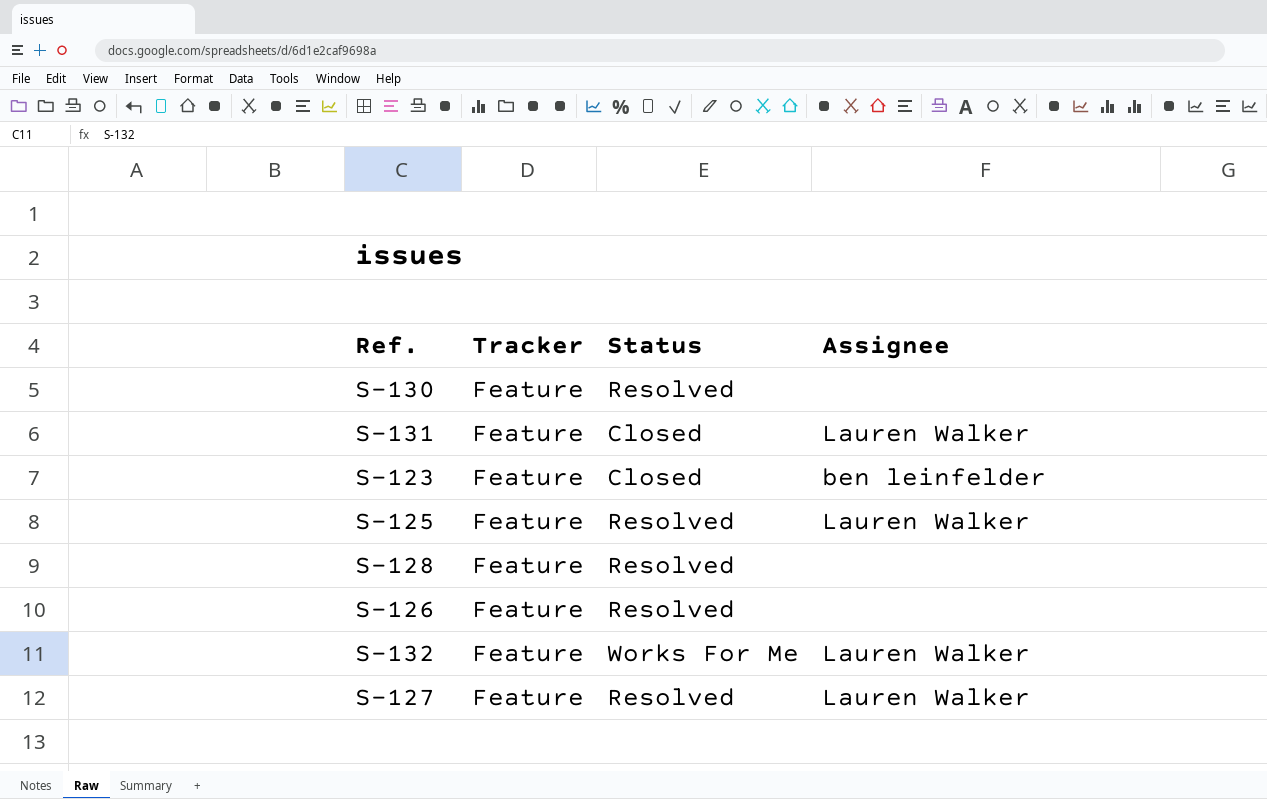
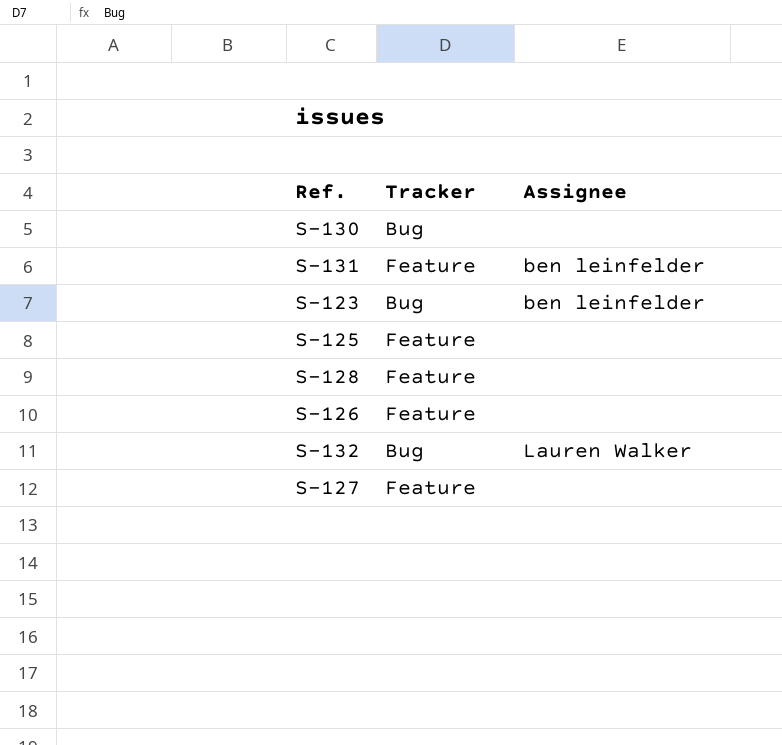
column Status | position: 3 -> none
S-130 | Tracker: Feature -> Bug
S-131 | Assignee: Lauren Walker -> ben leinfelder
S-123 | Tracker: Feature -> Bug
S-125 | Assignee: Lauren Walker -> none
S-132 | Tracker: Feature -> Bug
S-127 | Assignee: Lauren Walker -> none

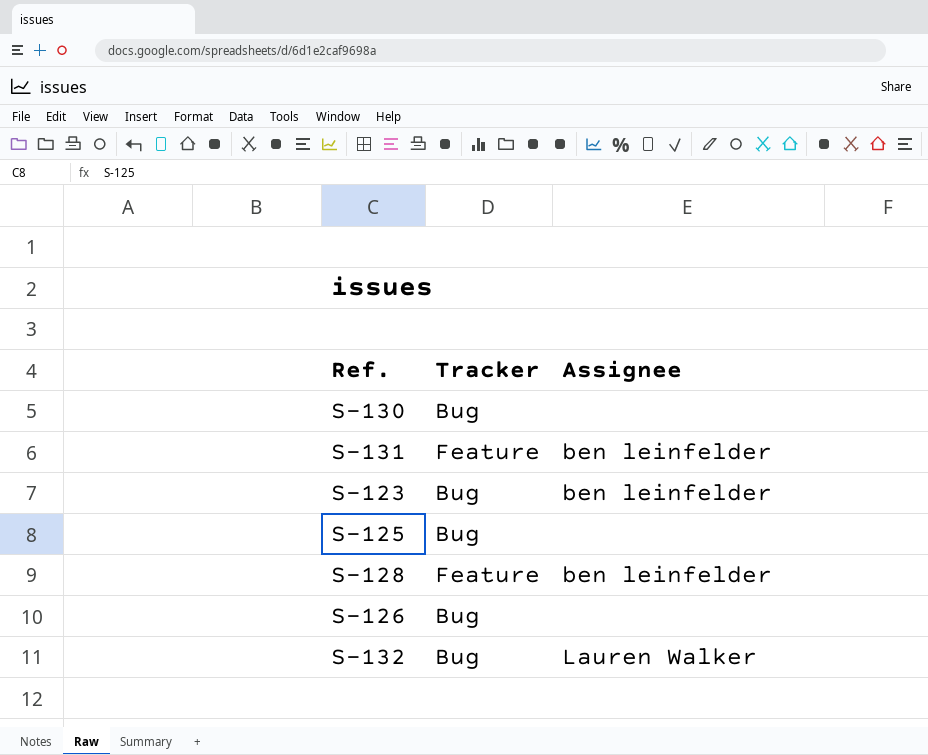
row S-127: Feature | none -> none
S-125 | Tracker: Feature -> Bug
S-128 | Assignee: none -> ben leinfelder
S-126 | Tracker: Feature -> Bug

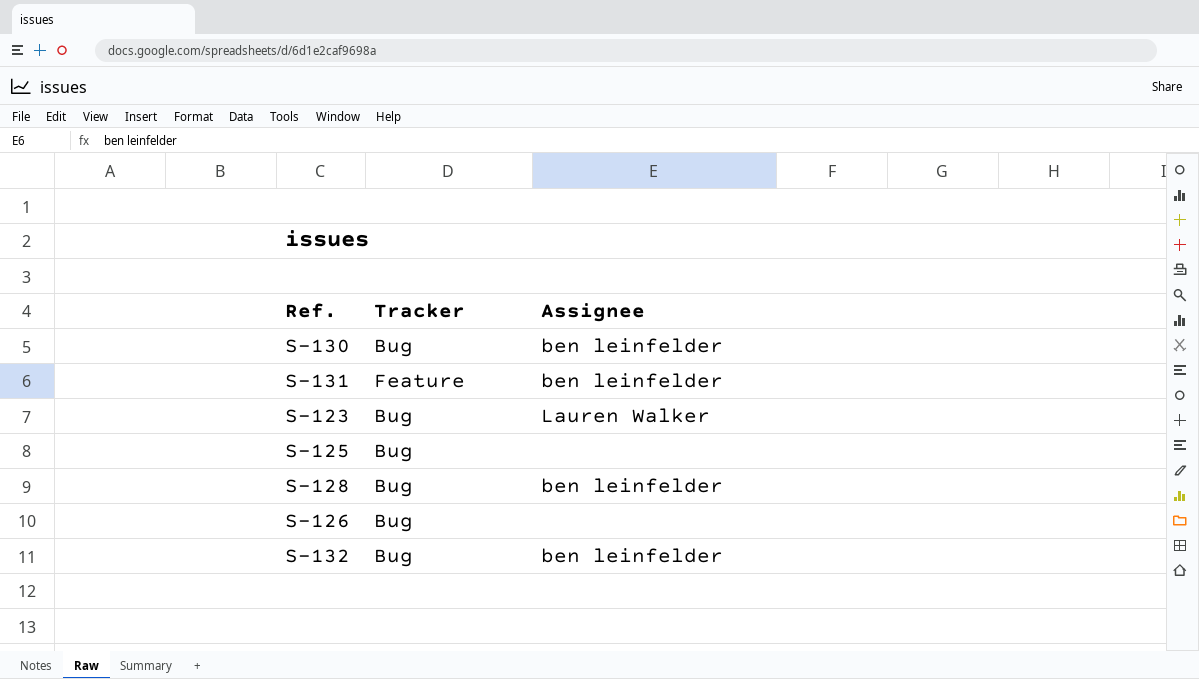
S-130 | Assignee: none -> ben leinfelder
S-123 | Assignee: ben leinfelder -> Lauren Walker
S-128 | Tracker: Feature -> Bug
S-132 | Assignee: Lauren Walker -> ben leinfelder

